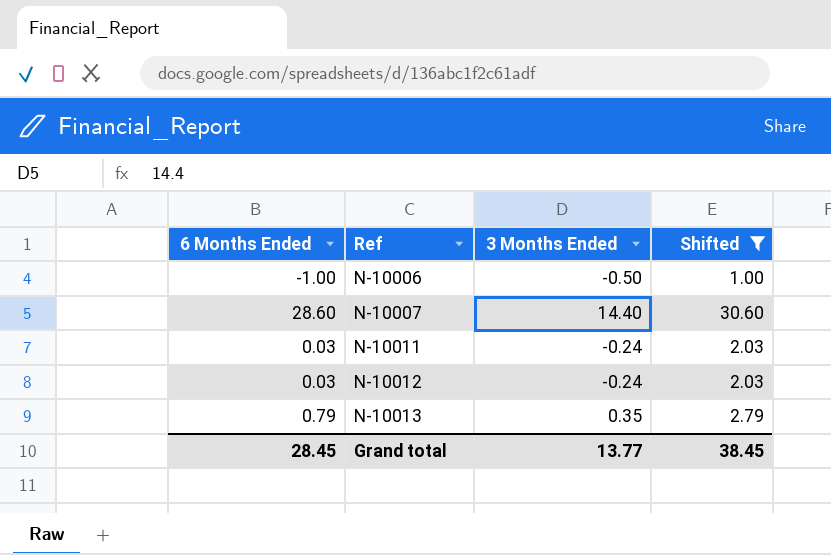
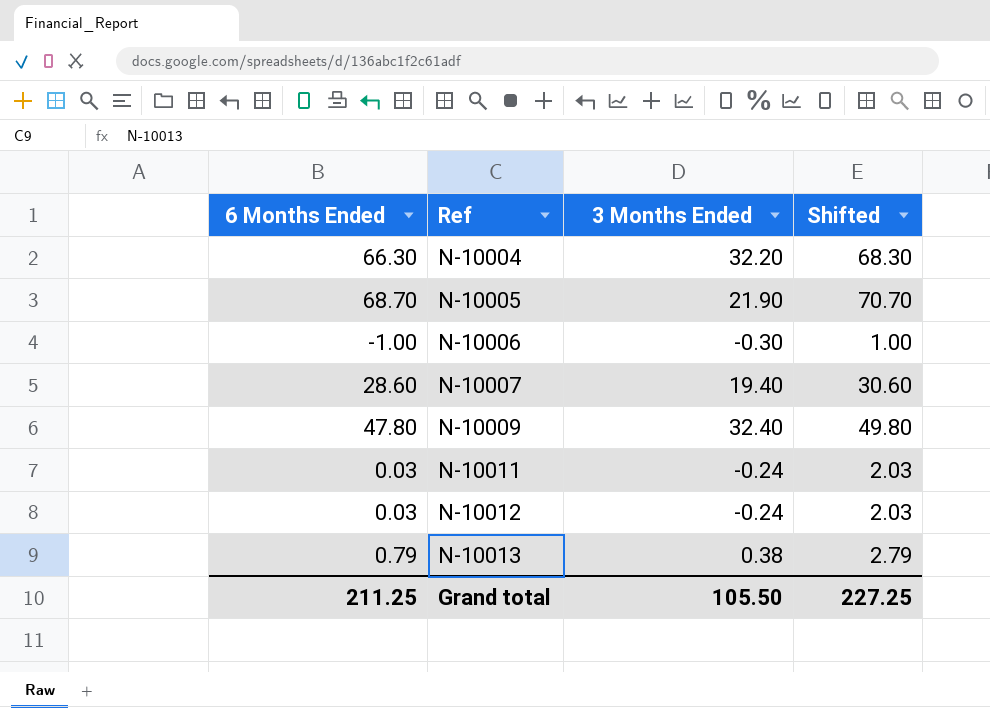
filter: Shifted <= 30.60 -> none
N-10006 | 3 Months Ended: -0.50 -> -0.30
N-10007 | 3 Months Ended: 14.40 -> 19.40
N-10013 | 3 Months Ended: 0.35 -> 0.38
Grand total | 6 Months Ended: 28.45 -> 211.25
Grand total | 3 Months Ended: 13.77 -> 105.50
Grand total | Shifted: 38.45 -> 227.25

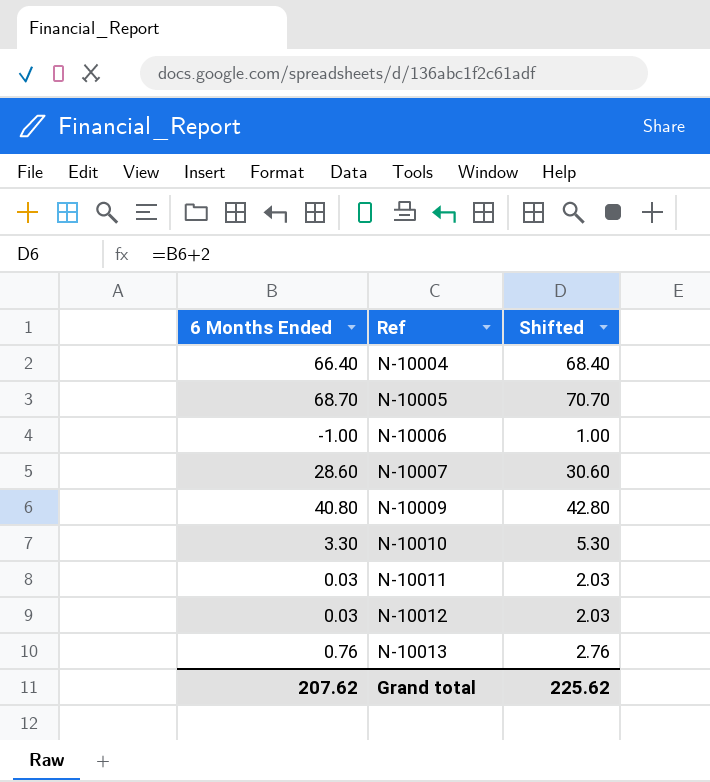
column 3 Months Ended | position: 3 -> none
N-10004 | 6 Months Ended: 66.30 -> 66.40
N-10004 | Shifted: 68.30 -> 68.40
N-10009 | 6 Months Ended: 47.80 -> 40.80
N-10009 | Shifted: 49.80 -> 42.80
row N-10010: none -> 3.30 | 5.30
N-10013 | 6 Months Ended: 0.79 -> 0.76
N-10013 | Shifted: 2.79 -> 2.76
Grand total | 6 Months Ended: 211.25 -> 207.62
Grand total | Shifted: 227.25 -> 225.62

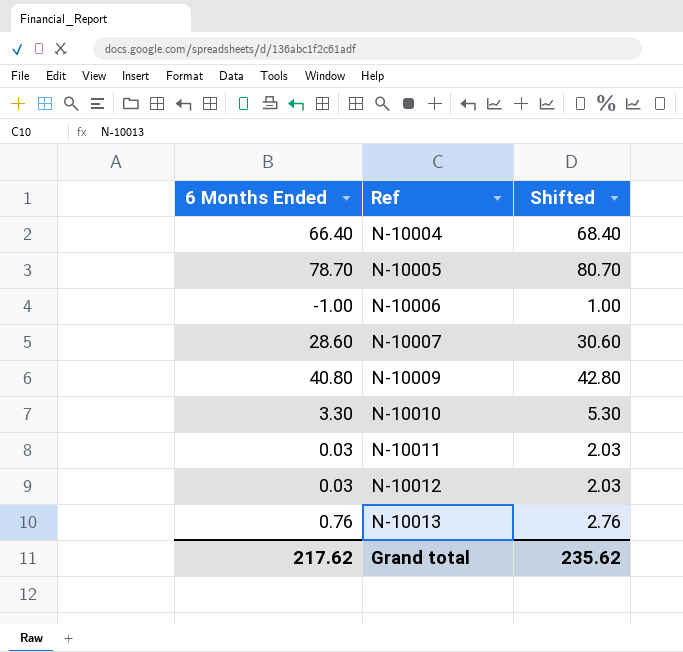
N-10005 | 6 Months Ended: 68.70 -> 78.70
N-10005 | Shifted: 70.70 -> 80.70
Grand total | 6 Months Ended: 207.62 -> 217.62
Grand total | Shifted: 225.62 -> 235.62

